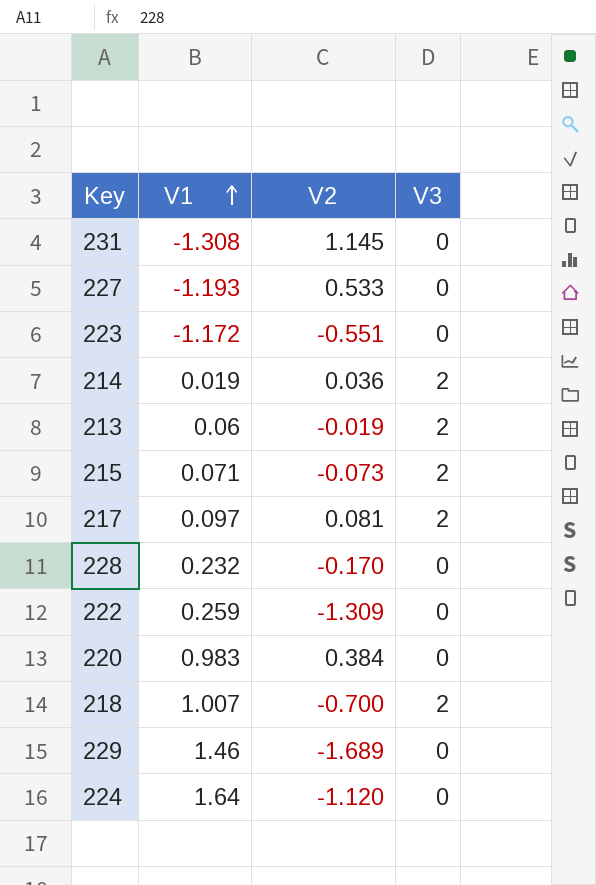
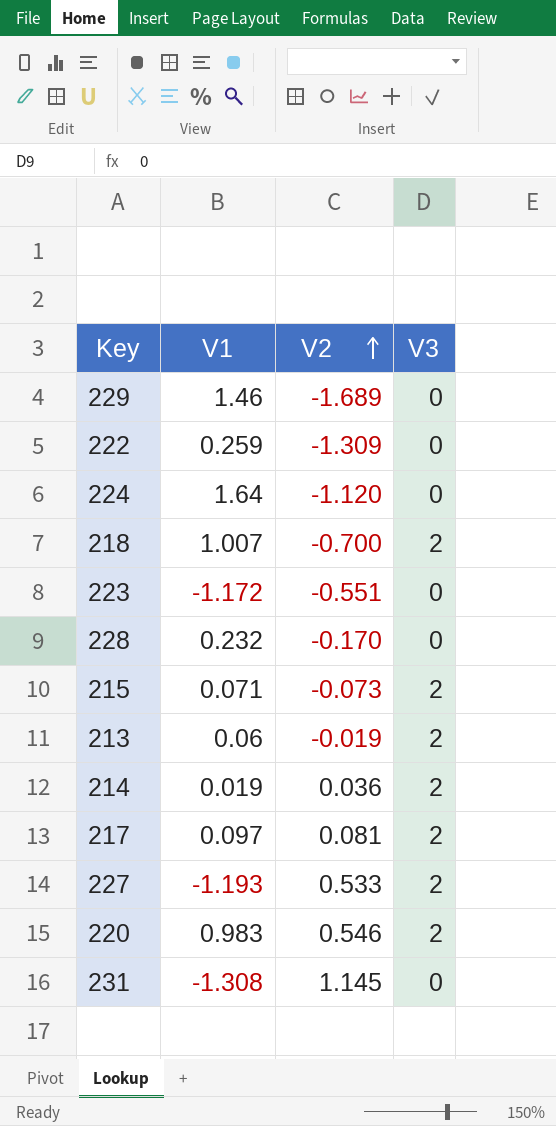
row order: V1 ascending -> V2 ascending
227 | V3: 0 -> 2
220 | V2: 0.384 -> 0.546
220 | V3: 0 -> 2

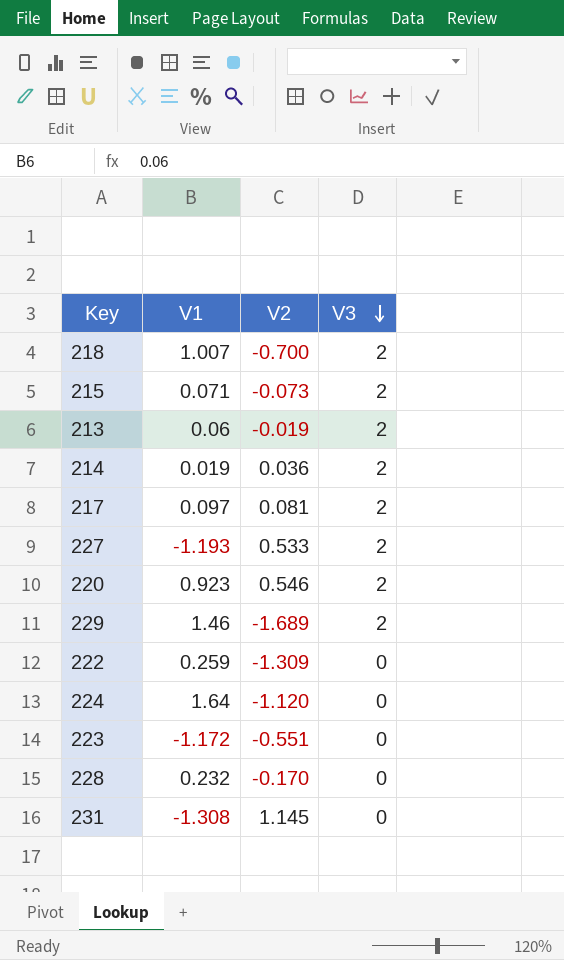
row order: V2 ascending -> V3 descending
220 | V1: 0.983 -> 0.923
229 | V3: 0 -> 2

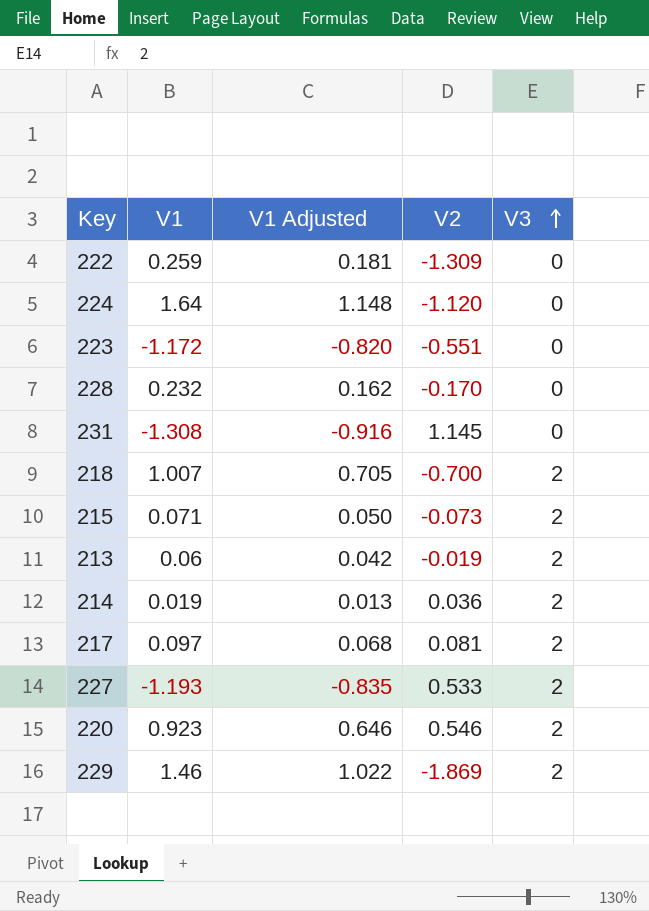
row order: V3 descending -> V3 ascending
column V1 Adjusted | formula: none -> [V1] * 0.7
229 | V2: -1.689 -> -1.869

